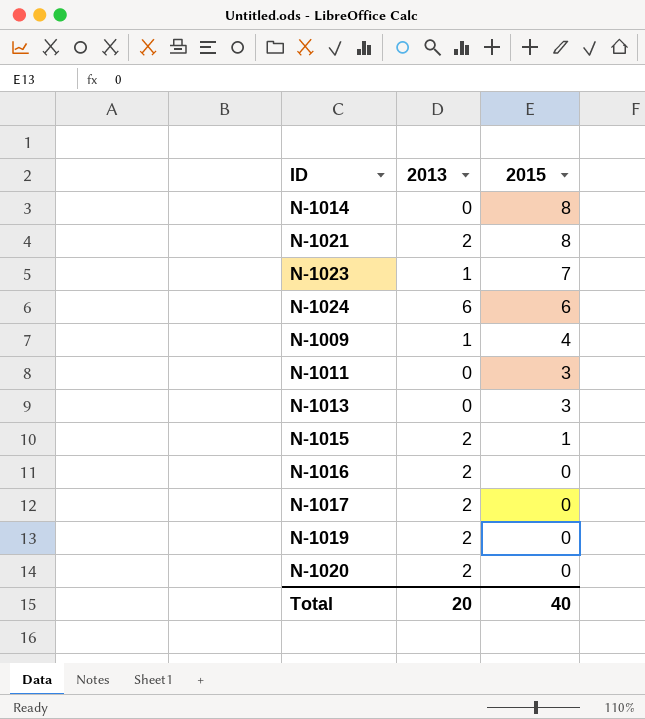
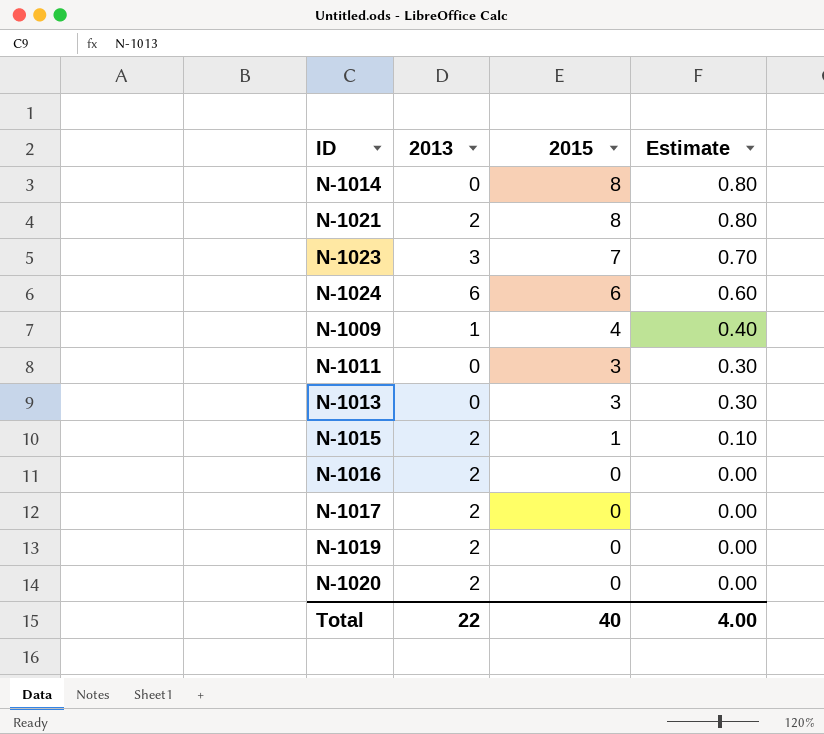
column Estimate | formula: none -> [2015] * 0.1
N-1023 | 2013: 1 -> 3
Total | 2013: 20 -> 22

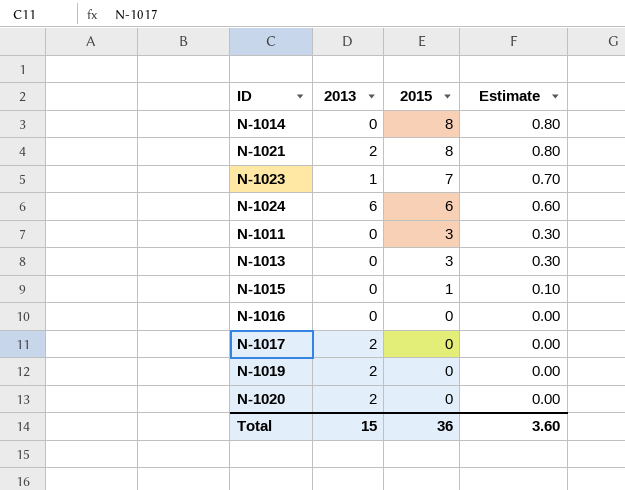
row N-1009: 1 | 4 | 0.40 -> none
N-1023 | 2013: 3 -> 1
N-1015 | 2013: 2 -> 0
N-1016 | 2013: 2 -> 0
Total | 2013: 22 -> 15
Total | 2015: 40 -> 36
Total | Estimate: 4.00 -> 3.60

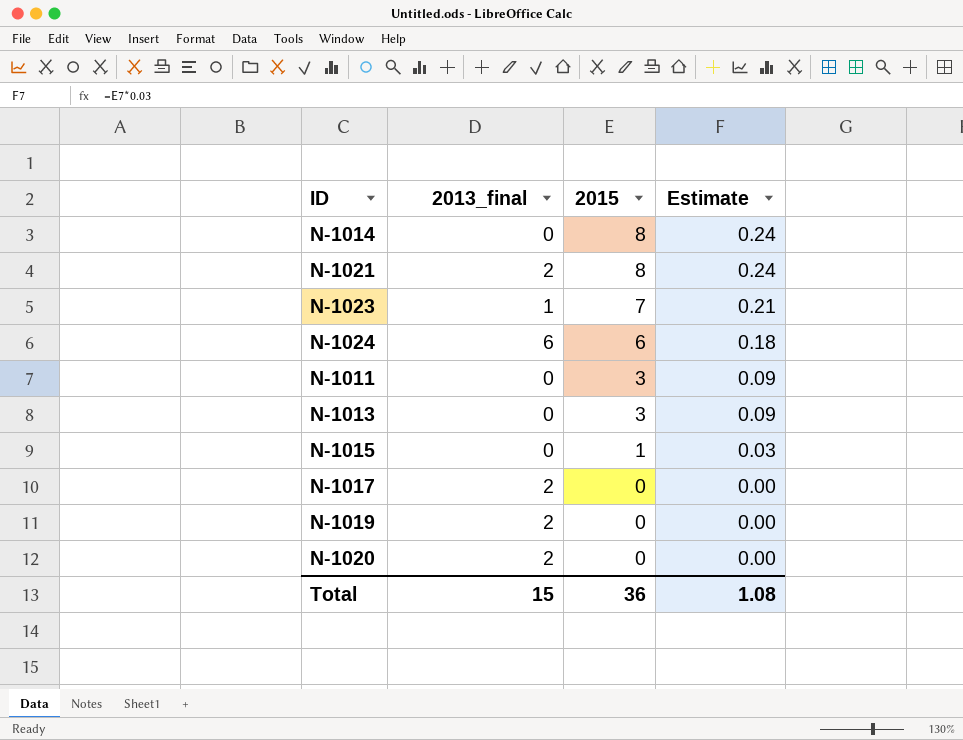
column name: 2013 -> 2013_final
column Estimate | formula: [2015] * 0.1 -> [2015] * 0.03
row N-1016: 0 | 0 | 0.00 -> none
Total | Estimate: 3.60 -> 1.08

